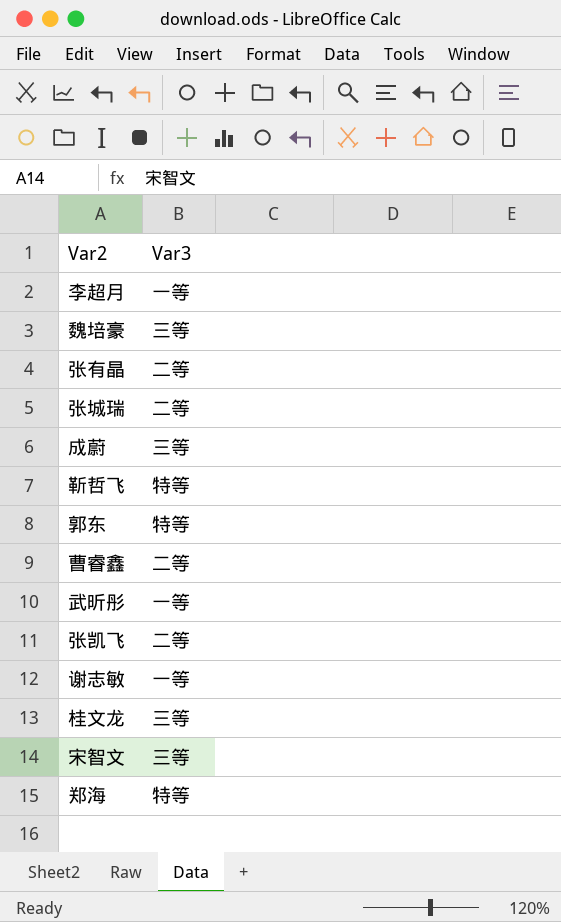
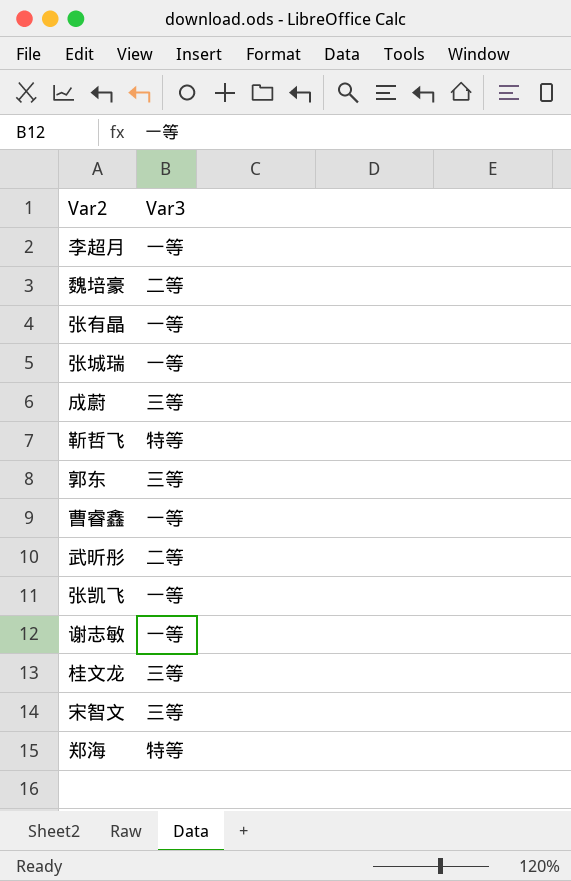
魏培豪 | Var3: 三等 -> 二等
张有晶 | Var3: 二等 -> 一等
张城瑞 | Var3: 二等 -> 一等
郭东 | Var3: 特等 -> 三等
曹睿鑫 | Var3: 二等 -> 一等
武昕彤 | Var3: 一等 -> 二等
张凯飞 | Var3: 二等 -> 一等

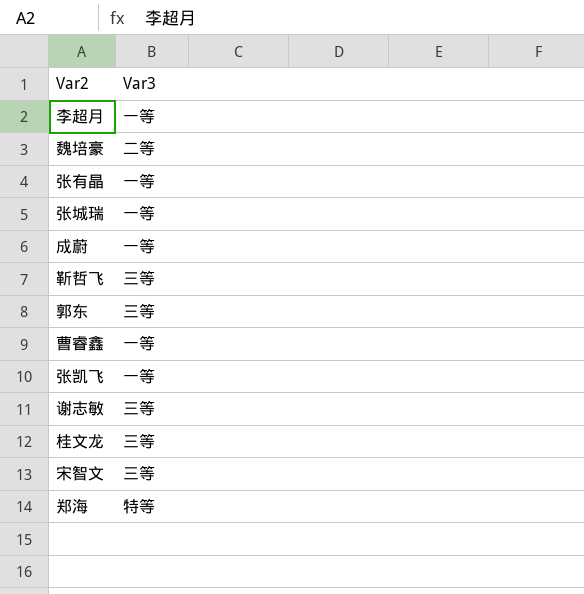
row 武昕彤: 二等 -> none
成蔚 | Var3: 三等 -> 一等
靳哲飞 | Var3: 特等 -> 三等
谢志敏 | Var3: 一等 -> 三等

